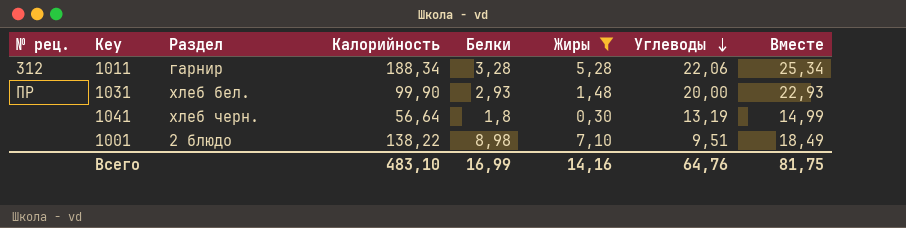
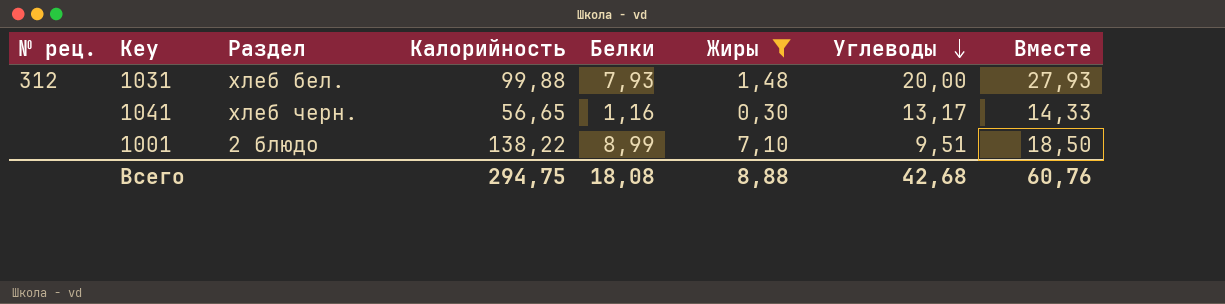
row 1011: 312 | гарнир | 188,34 | 3,28 | 5,28 | 22,06 | 25,34 -> none
1031 | № рец.: ПР -> 312
1031 | Калорийность: 99,90 -> 99,88
1031 | Белки: 2,93 -> 7,93
1031 | Вместе: 22,93 -> 27,93
1041 | Калорийность: 56,64 -> 56,65
1041 | Белки: 1,8 -> 1,16
1041 | Углеводы: 13,19 -> 13,17
1041 | Вместе: 14,99 -> 14,33
1001 | Белки: 8,98 -> 8,99
1001 | Вместе: 18,49 -> 18,50
Всего | Калорийность: 483,10 -> 294,75
Всего | Белки: 16,99 -> 18,08
Всего | Жиры: 14,16 -> 8,88
Всего | Углеводы: 64,76 -> 42,68
Всего | Вместе: 81,75 -> 60,76

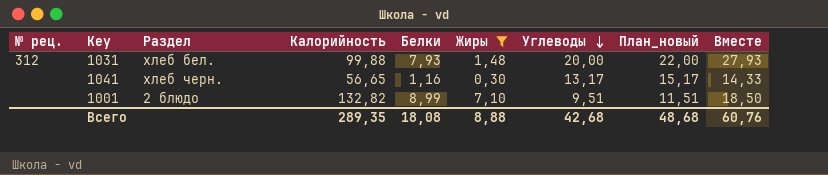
column План_новый | formula: none -> [Углеводы] + 2
1001 | Калорийность: 138,22 -> 132,82
Всего | Калорийность: 294,75 -> 289,35

